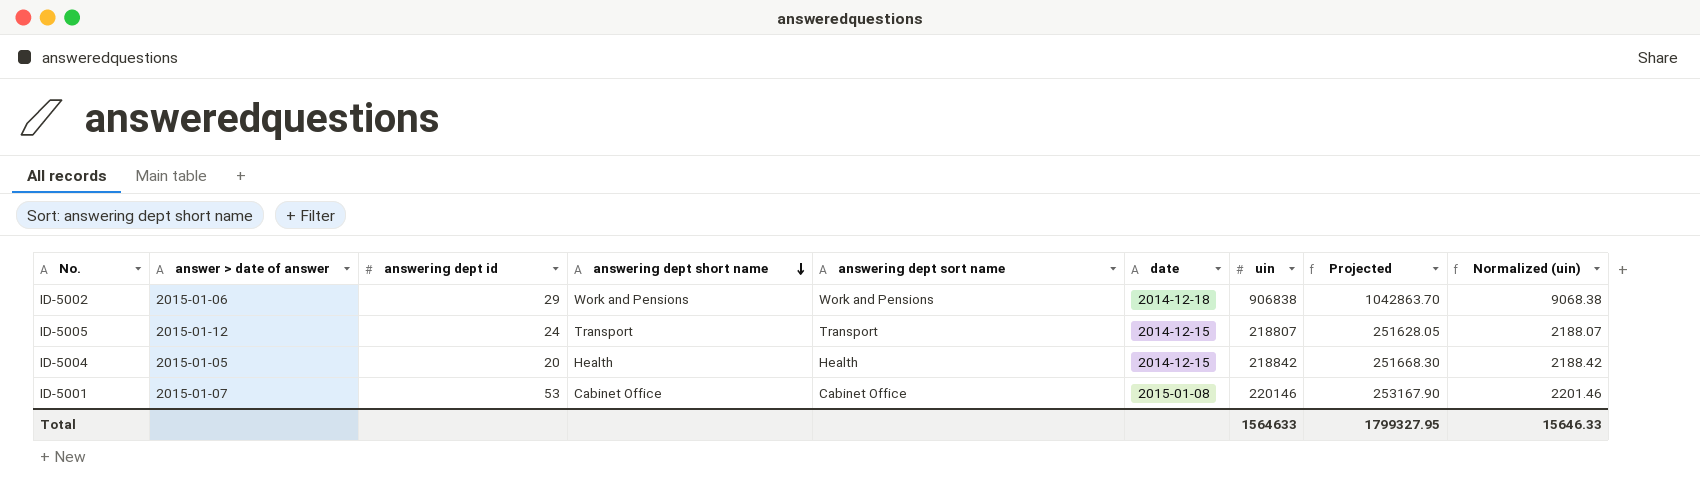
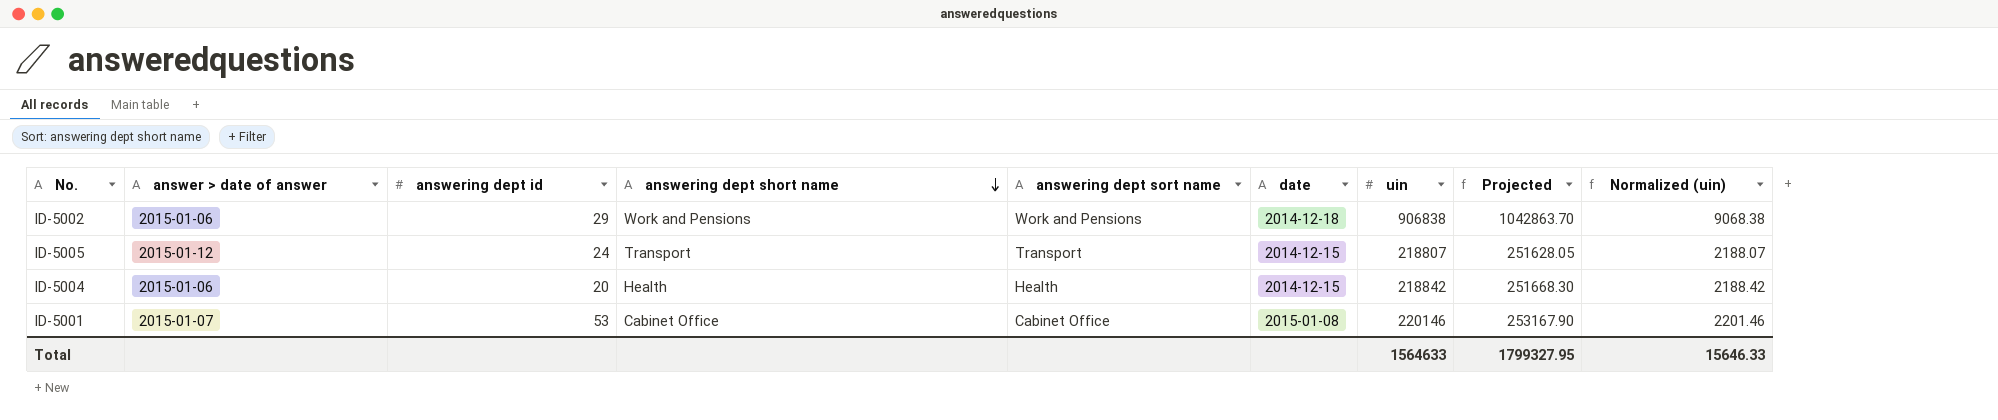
ID-5004 | answer > date of answer: 2015-01-05 -> 2015-01-06

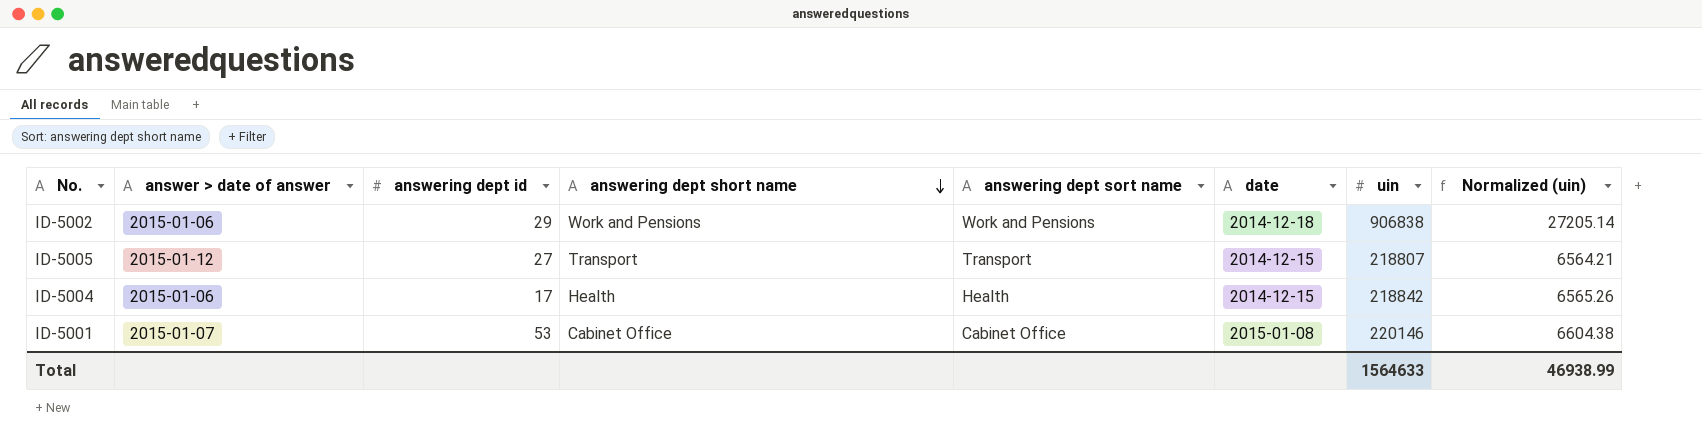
column Projected | formula: [uin] * 1.15 -> none
column Normalized (uin) | formula: [uin] * 0.01 -> [uin] * 0.03
ID-5005 | answering dept id: 24 -> 27
ID-5004 | answering dept id: 20 -> 17
Total | Normalized (uin): 15646.33 -> 46938.99

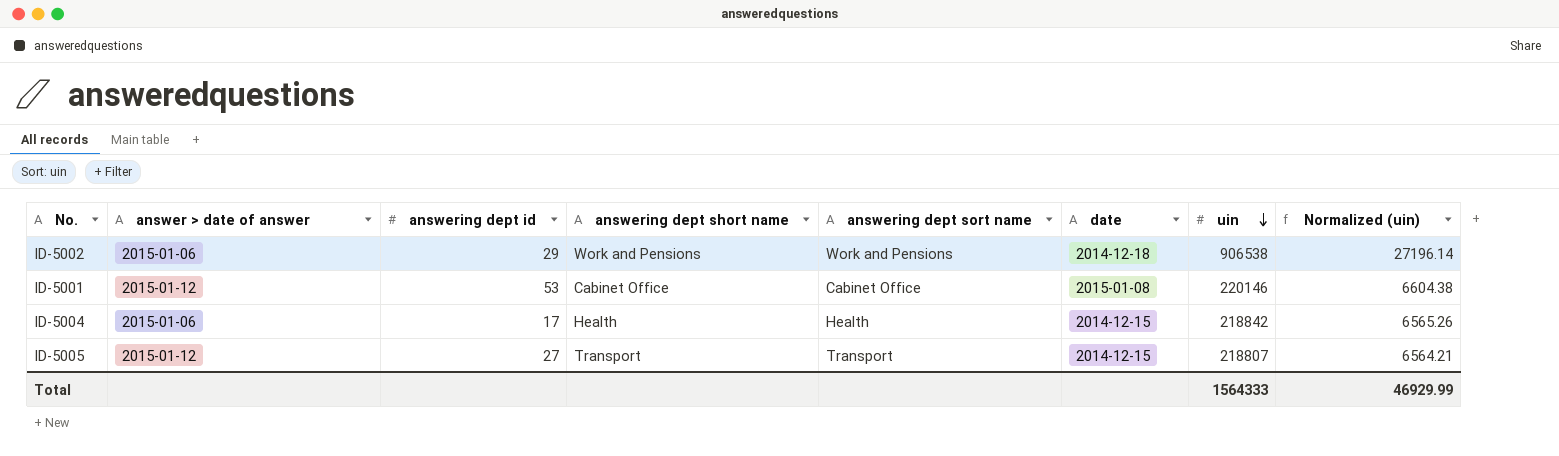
row order: answering dept short name descending -> uin descending
ID-5002 | uin: 906838 -> 906538
ID-5002 | Normalized (uin): 27205.14 -> 27196.14
ID-5001 | answer > date of answer: 2015-01-07 -> 2015-01-12
Total | uin: 1564633 -> 1564333
Total | Normalized (uin): 46938.99 -> 46929.99

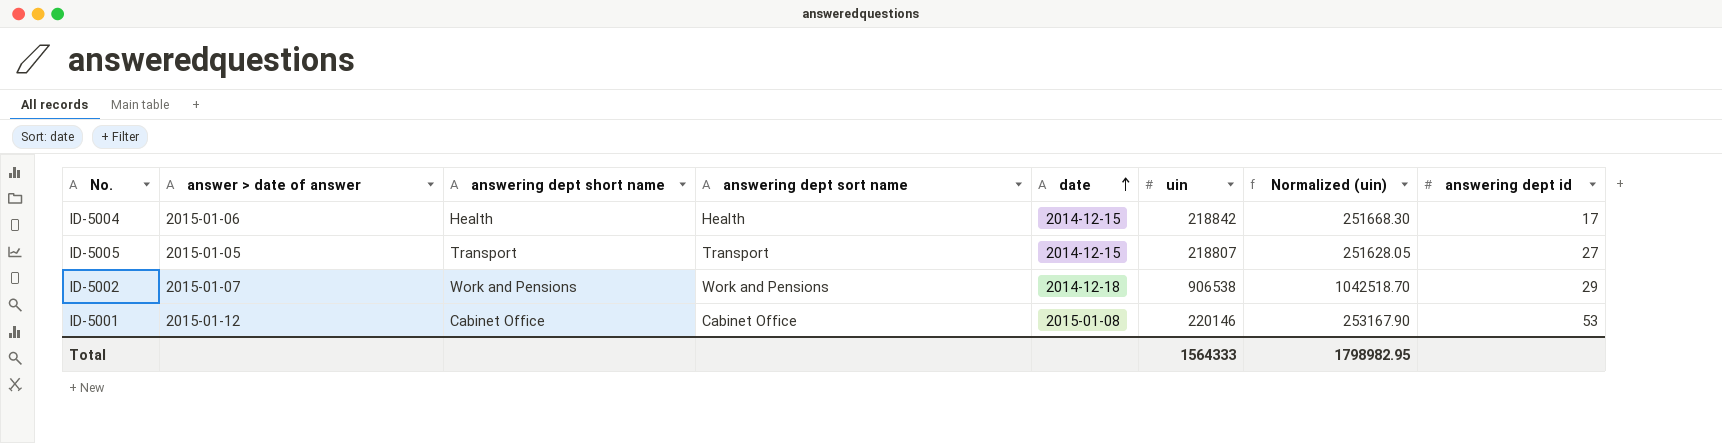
row order: uin descending -> date ascending
column Normalized (uin) | formula: [uin] * 0.03 -> [uin] * 1.15
column answering dept id | position: 3 -> 8
ID-5005 | answer > date of answer: 2015-01-12 -> 2015-01-05
ID-5002 | answer > date of answer: 2015-01-06 -> 2015-01-07
Total | Normalized (uin): 46929.99 -> 1798982.95

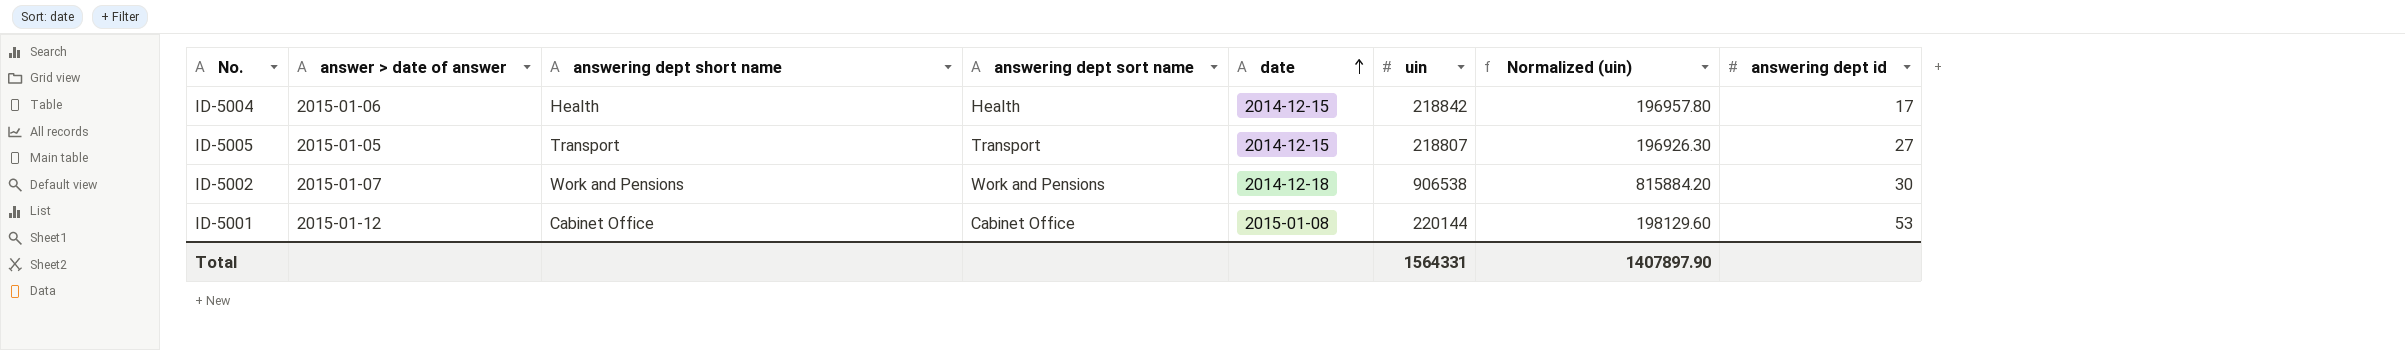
column Normalized (uin) | formula: [uin] * 1.15 -> [uin] * 0.9
ID-5002 | answering dept id: 29 -> 30
ID-5001 | uin: 220146 -> 220144
Total | uin: 1564333 -> 1564331
Total | Normalized (uin): 1798982.95 -> 1407897.90

